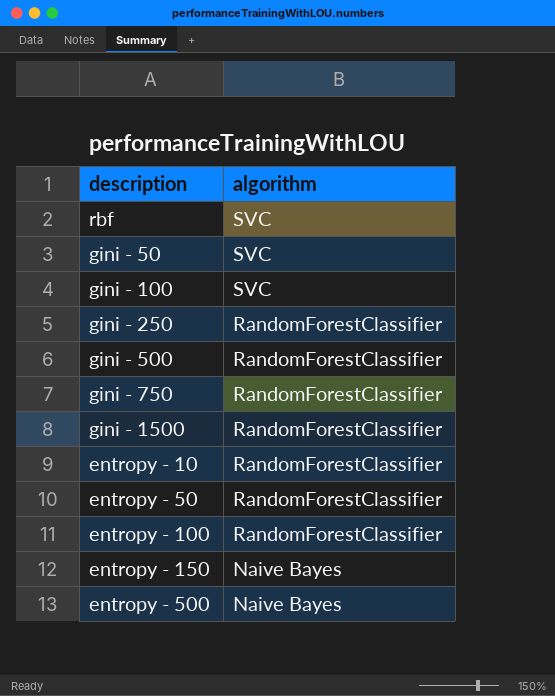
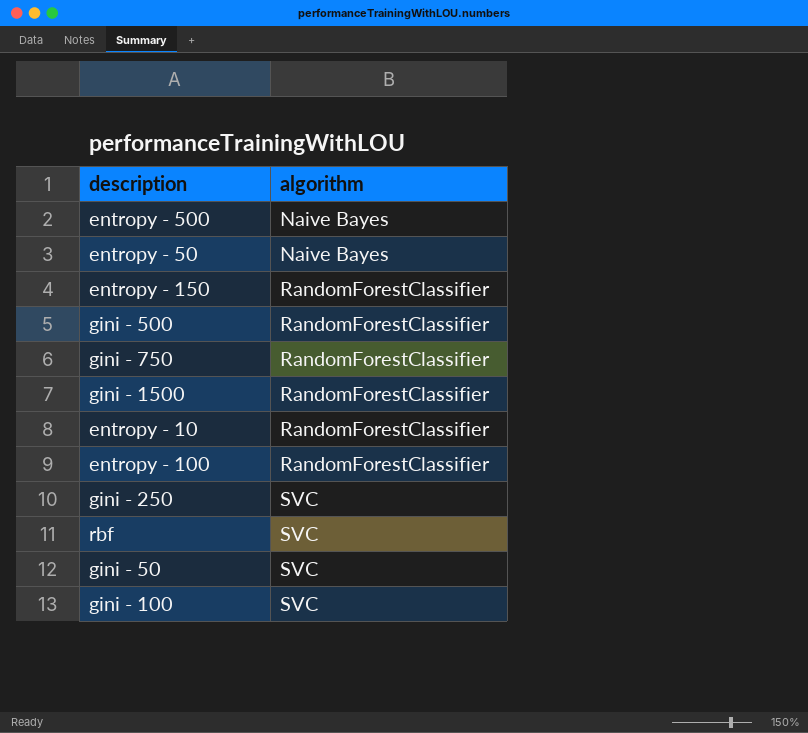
row order: algorithm descending -> algorithm ascending
entropy - 50 | algorithm: RandomForestClassifier -> Naive Bayes
entropy - 150 | algorithm: Naive Bayes -> RandomForestClassifier
gini - 250 | algorithm: RandomForestClassifier -> SVC

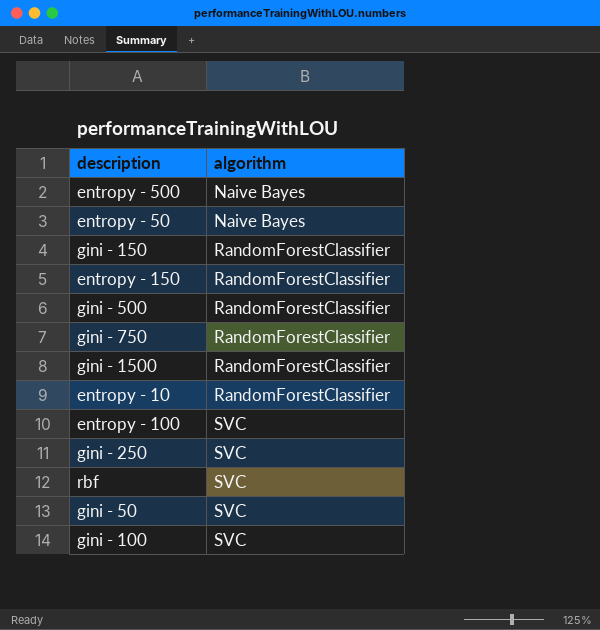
row gini - 150: none -> RandomForestClassifier
entropy - 100 | algorithm: RandomForestClassifier -> SVC

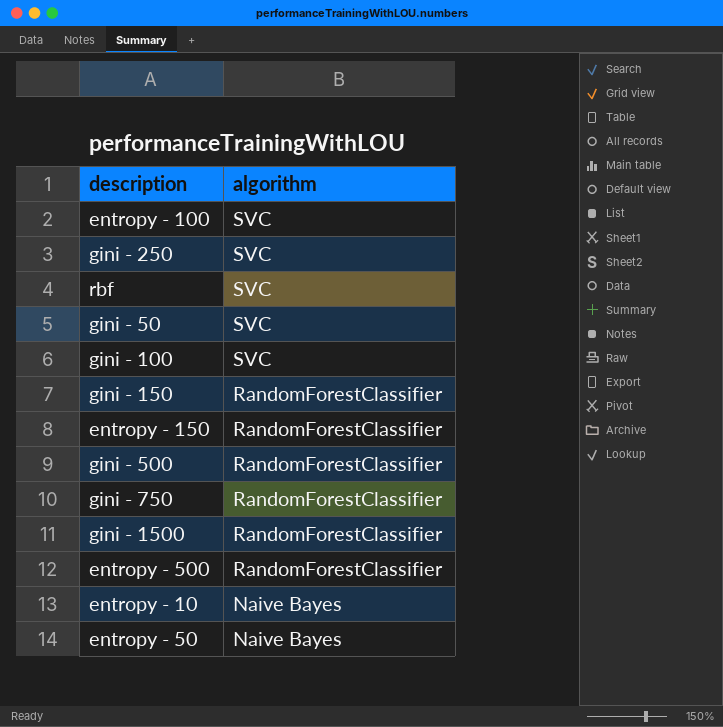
row order: algorithm ascending -> algorithm descending
entropy - 500 | algorithm: Naive Bayes -> RandomForestClassifier
entropy - 10 | algorithm: RandomForestClassifier -> Naive Bayes

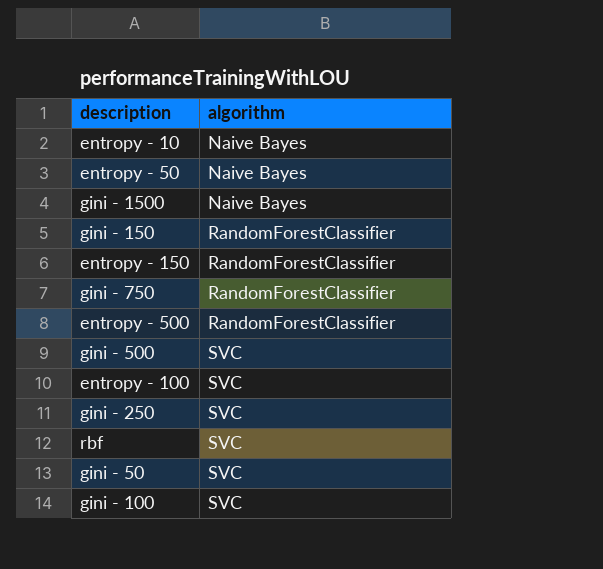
row order: algorithm descending -> algorithm ascending
gini - 1500 | algorithm: RandomForestClassifier -> Naive Bayes
gini - 500 | algorithm: RandomForestClassifier -> SVC

